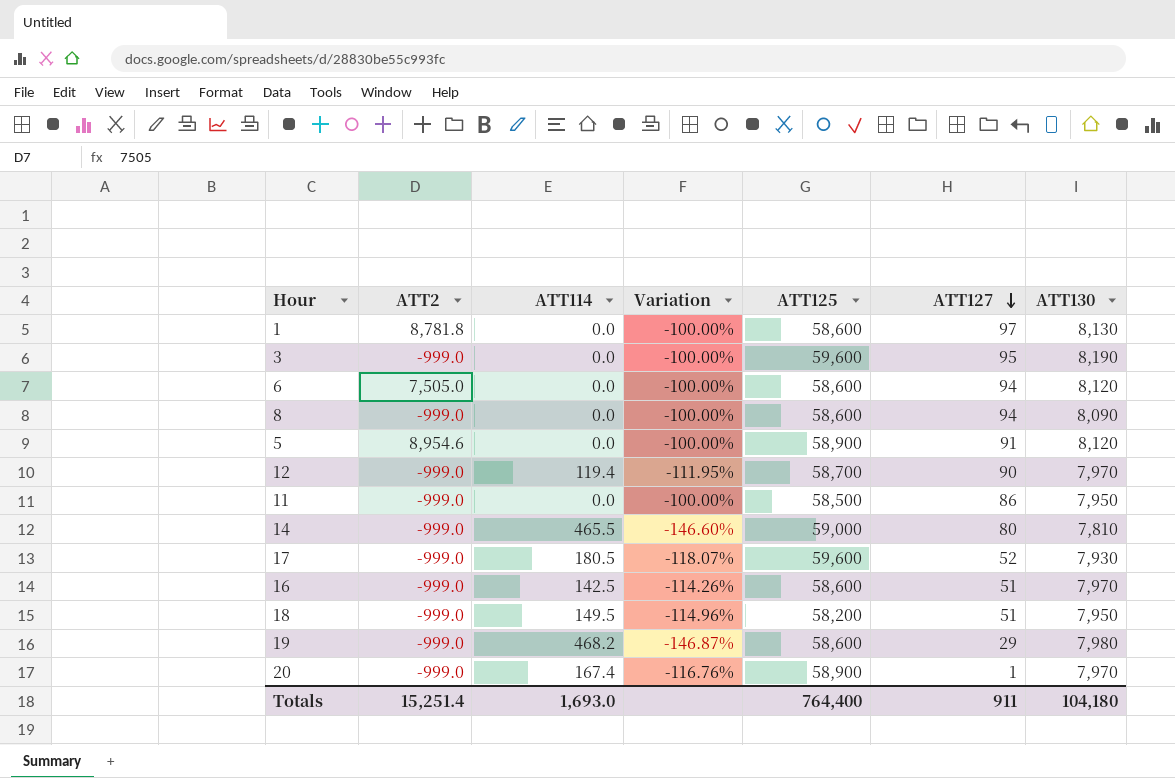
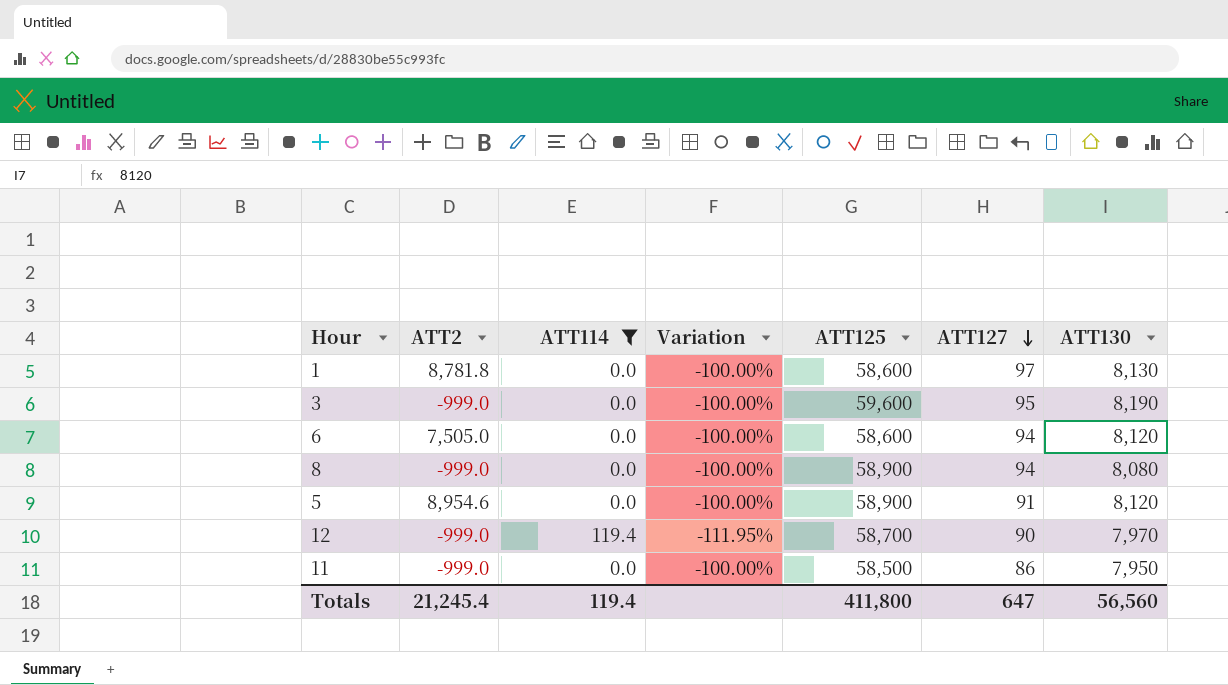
filter: none -> ATT114 <= 119.4
8 | ATT125: 58,600 -> 58,900
8 | ATT130: 8,090 -> 8,080
Totals | ATT2: 15,251.4 -> 21,245.4
Totals | ATT114: 1,693.0 -> 119.4
Totals | ATT125: 764,400 -> 411,800
Totals | ATT127: 911 -> 647
Totals | ATT130: 104,180 -> 56,560

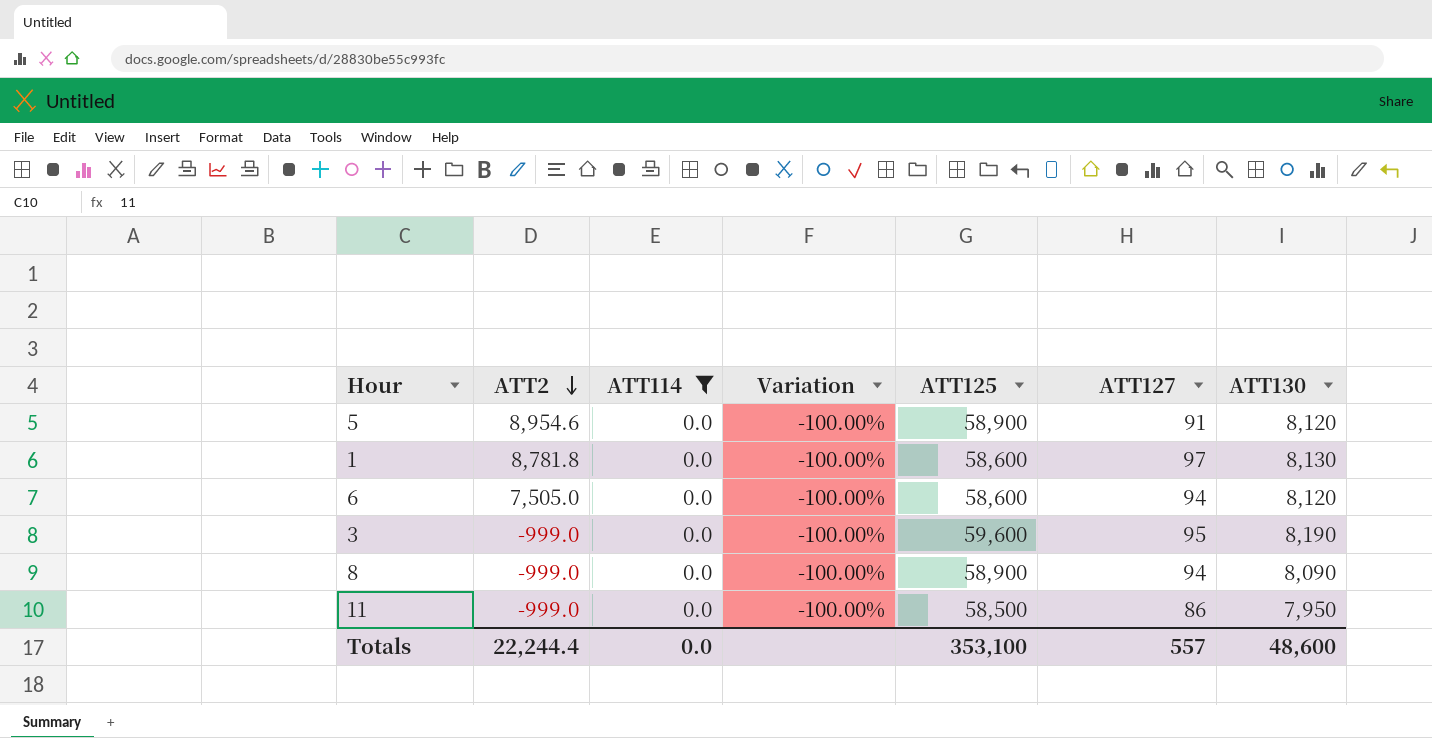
row order: ATT127 descending -> ATT2 descending
row 12: -999.0 | 119.4 | -111.95% | 58,700 | 90 | 7,970 -> none
8 | ATT130: 8,080 -> 8,090
Totals | ATT2: 21,245.4 -> 22,244.4
Totals | ATT114: 119.4 -> 0.0
Totals | ATT125: 411,800 -> 353,100
Totals | ATT127: 647 -> 557
Totals | ATT130: 56,560 -> 48,600

